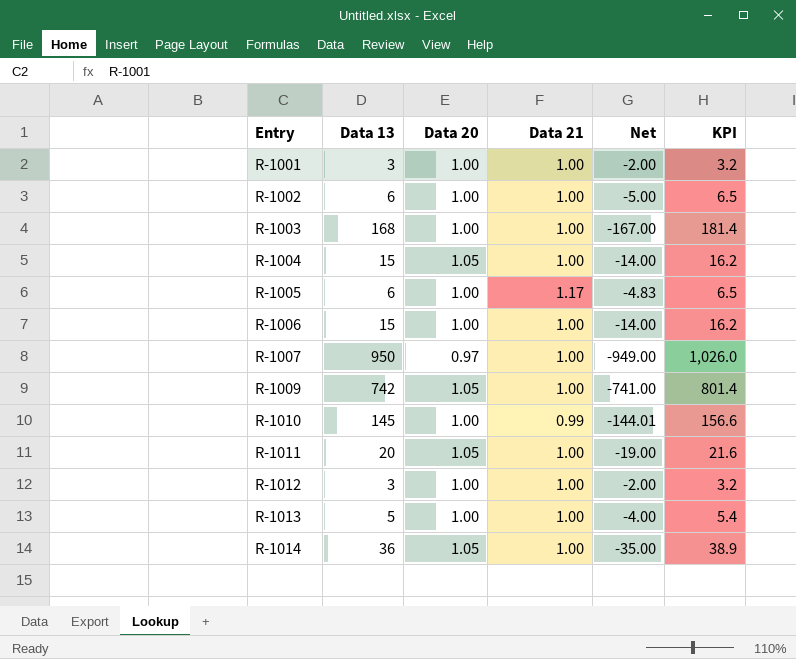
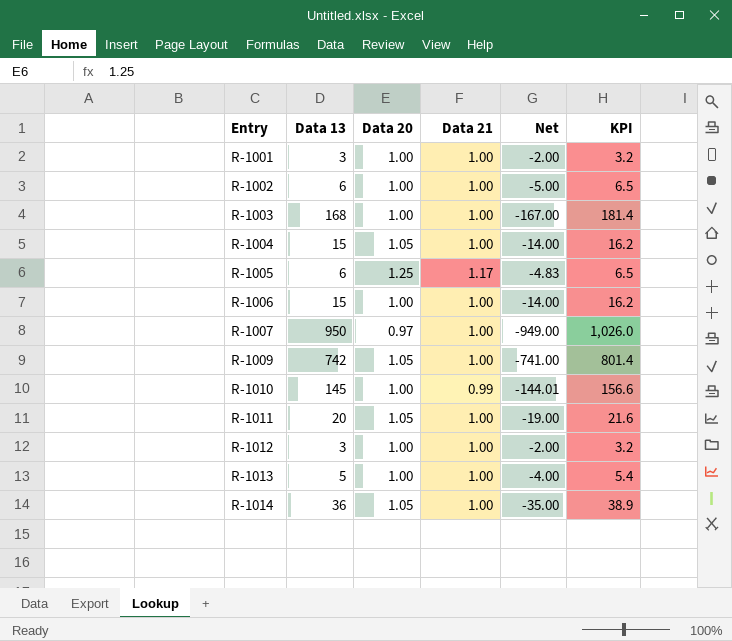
R-1005 | Data 20: 1.00 -> 1.25

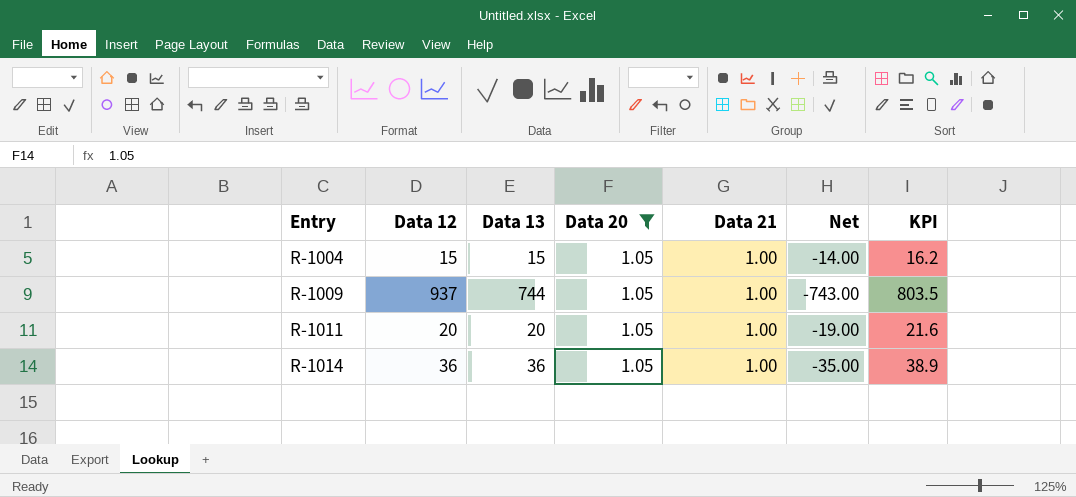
filter: none -> Data 20 = 1.05
column Data 12 | position: none -> 2
R-1009 | Data 13: 742 -> 744
R-1009 | Net: -741.00 -> -743.00
R-1009 | KPI: 801.4 -> 803.5

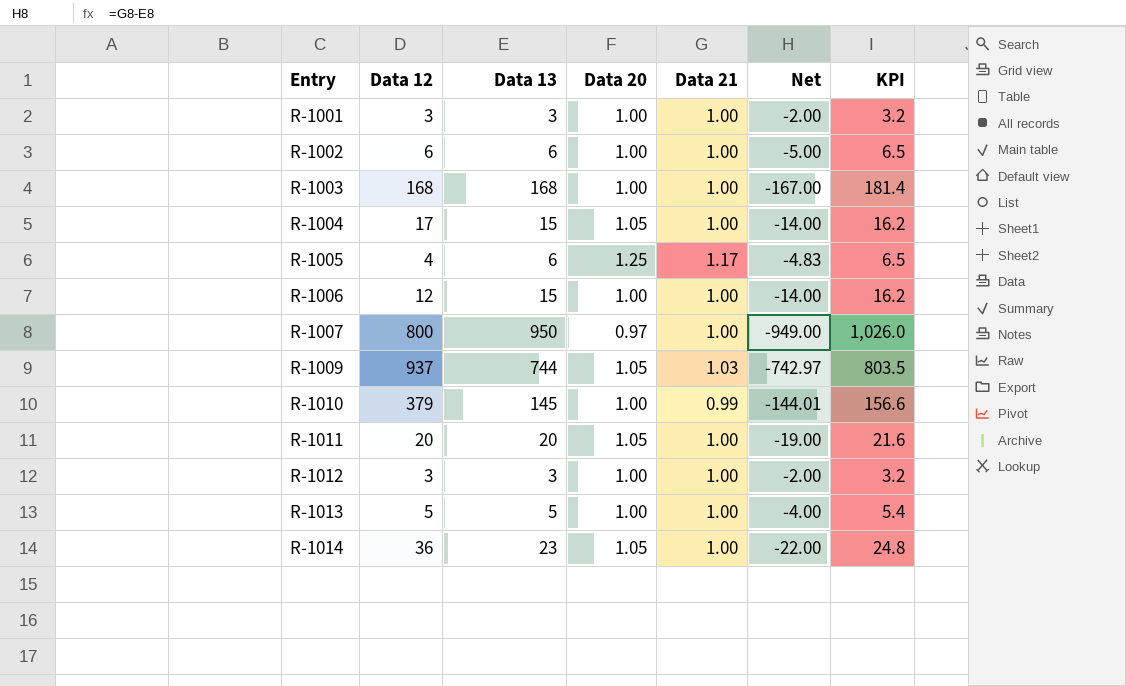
filter: Data 20 = 1.05 -> none
R-1004 | Data 12: 15 -> 17
R-1009 | Data 21: 1.00 -> 1.03
R-1009 | Net: -743.00 -> -742.97
R-1014 | Data 13: 36 -> 23
R-1014 | Net: -35.00 -> -22.00
R-1014 | KPI: 38.9 -> 24.8

